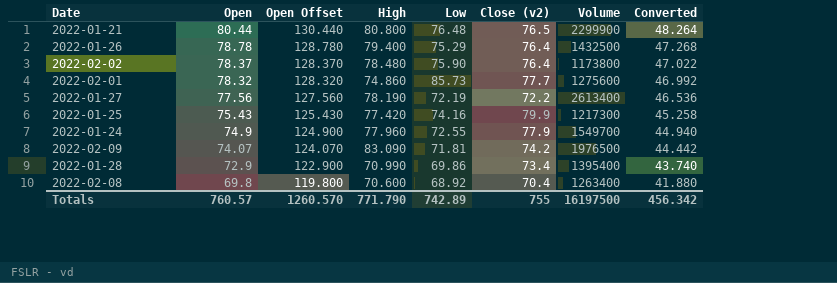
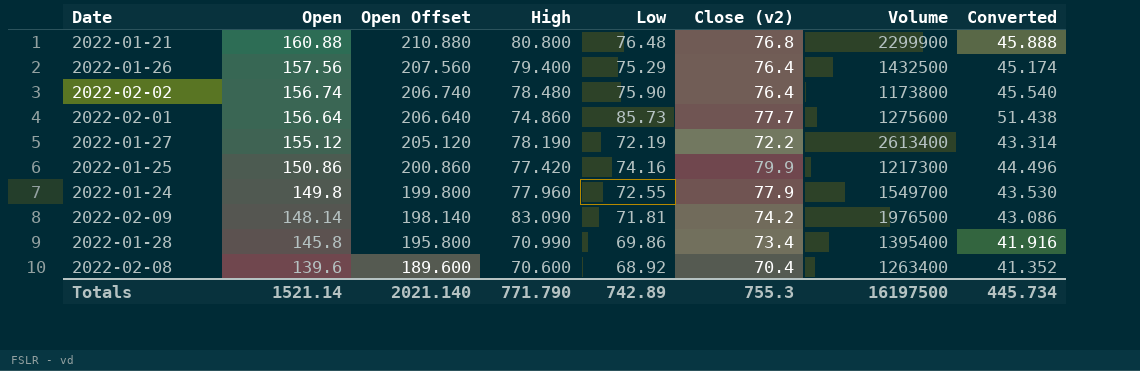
column Converted | formula: [Open] * 0.6 -> [Low] * 0.6
2022-01-21 | Open: 80.44 -> 160.88
2022-01-21 | Open Offset: 130.440 -> 210.880
2022-01-21 | Close (v2): 76.5 -> 76.8
2022-01-26 | Open: 78.78 -> 157.56
2022-01-26 | Open Offset: 128.780 -> 207.560
2022-02-02 | Open: 78.37 -> 156.74
2022-02-02 | Open Offset: 128.370 -> 206.740
2022-02-01 | Open: 78.32 -> 156.64
2022-02-01 | Open Offset: 128.320 -> 206.640
2022-01-27 | Open: 77.56 -> 155.12
2022-01-27 | Open Offset: 127.560 -> 205.120
2022-01-25 | Open: 75.43 -> 150.86
2022-01-25 | Open Offset: 125.430 -> 200.860
2022-01-24 | Open: 74.9 -> 149.8
2022-01-24 | Open Offset: 124.900 -> 199.800
2022-02-09 | Open: 74.07 -> 148.14
2022-02-09 | Open Offset: 124.070 -> 198.140
2022-01-28 | Open: 72.9 -> 145.8
2022-01-28 | Open Offset: 122.900 -> 195.800
2022-02-08 | Open: 69.8 -> 139.6
2022-02-08 | Open Offset: 119.800 -> 189.600
Totals | Open: 760.57 -> 1521.14
Totals | Open Offset: 1260.570 -> 2021.140
Totals | Close (v2): 755 -> 755.3
Totals | Converted: 456.342 -> 445.734

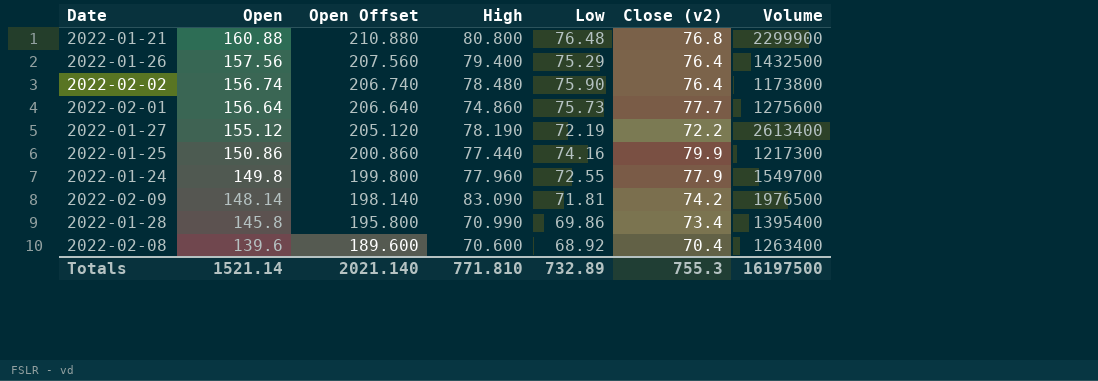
column Converted | formula: [Low] * 0.6 -> none
2022-02-01 | Low: 85.73 -> 75.73
2022-01-25 | High: 77.420 -> 77.440
Totals | High: 771.790 -> 771.810
Totals | Low: 742.89 -> 732.89

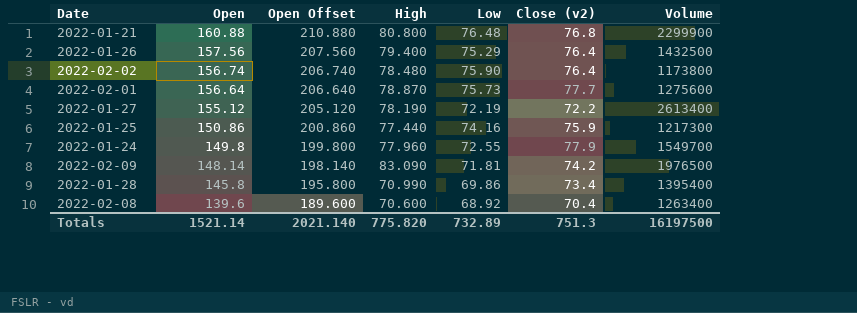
2022-02-01 | High: 74.860 -> 78.870
2022-01-25 | Close (v2): 79.9 -> 75.9
Totals | High: 771.810 -> 775.820
Totals | Close (v2): 755.3 -> 751.3

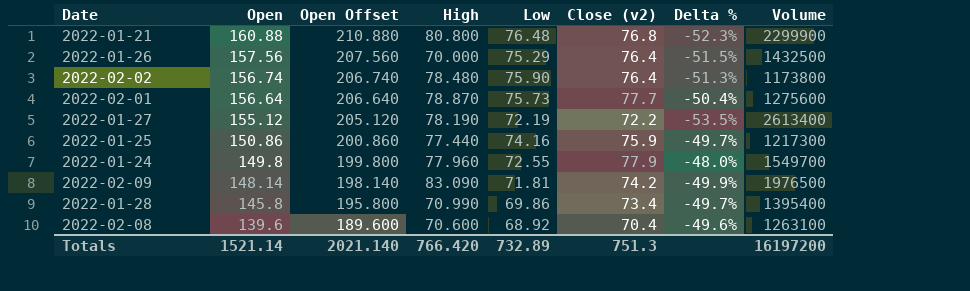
column Delta % | formula: none -> ([Close (v2)] - [Open]) / [Open]
2022-01-26 | High: 79.400 -> 70.000
2022-02-08 | Volume: 1263400 -> 1263100
Totals | High: 775.820 -> 766.420
Totals | Volume: 16197500 -> 16197200

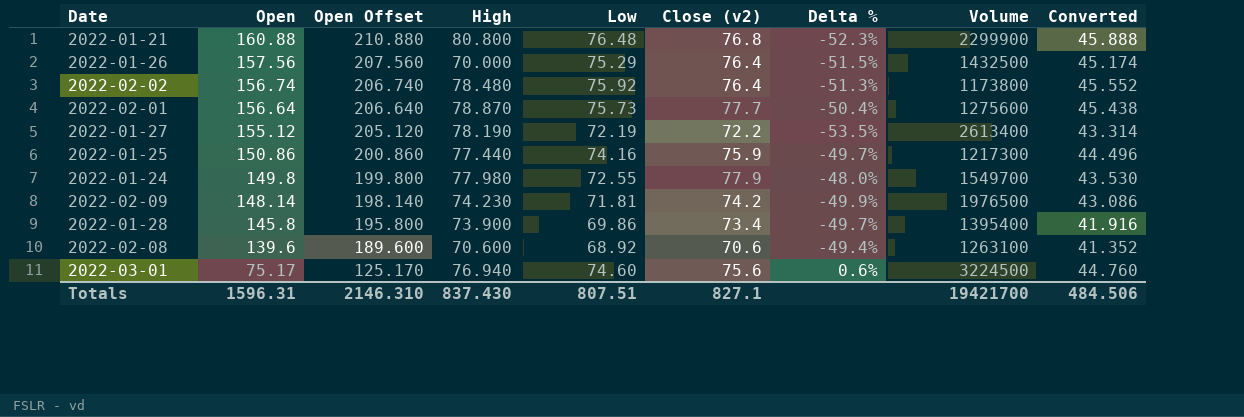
column Converted | formula: none -> [Low] * 0.6
2022-02-02 | Low: 75.90 -> 75.92
2022-01-24 | High: 77.960 -> 77.980
2022-02-09 | High: 83.090 -> 74.230
2022-01-28 | High: 70.990 -> 73.900
2022-02-08 | Close (v2): 70.4 -> 70.6
2022-02-08 | Delta %: -49.6% -> -49.4%
row 2022-03-01: none -> 75.17 | 125.170 | 76.940 | 74.60 | 75.6 | 0.6% | 3224500 | 44.760
Totals | Open: 1521.14 -> 1596.31
Totals | Open Offset: 2021.140 -> 2146.310
Totals | High: 766.420 -> 837.430
Totals | Low: 732.89 -> 807.51
Totals | Close (v2): 751.3 -> 827.1
Totals | Volume: 16197200 -> 19421700

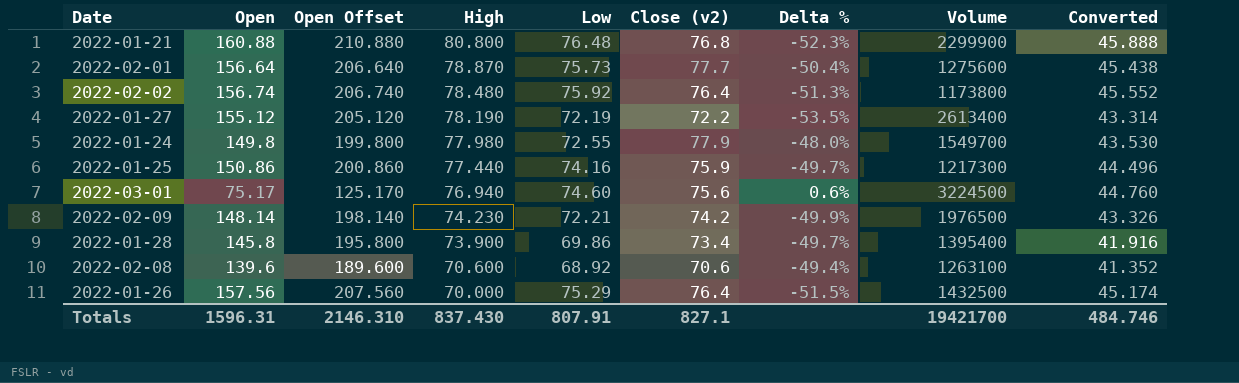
row order: Open descending -> High descending
2022-02-09 | Low: 71.81 -> 72.21
2022-02-09 | Converted: 43.086 -> 43.326
Totals | Low: 807.51 -> 807.91
Totals | Converted: 484.506 -> 484.746

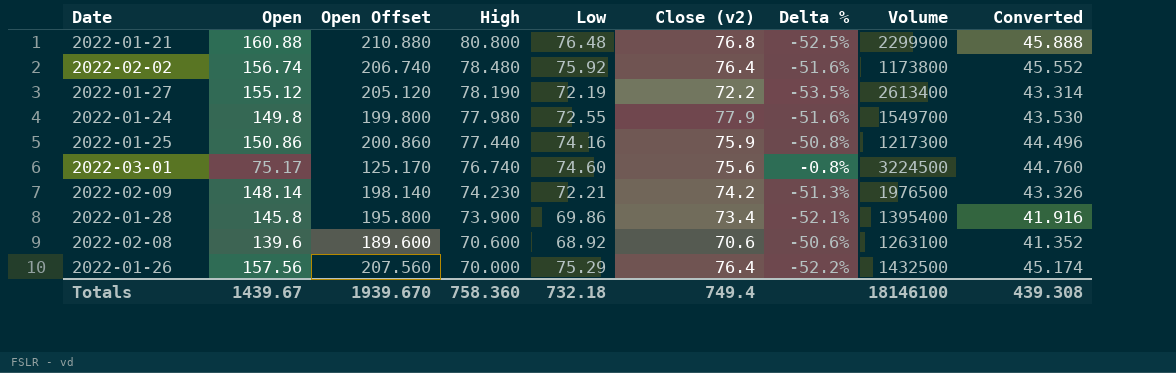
column Delta % | formula: ([Close (v2)] - [Open]) / [Open] -> ([Low] - [Open]) / [Open]
row 2022-02-01: 156.64 | 206.640 | 78.870 | 75.73 | 77.7 | -50.4% | 1275600 | 45.438 -> none
2022-03-01 | High: 76.940 -> 76.740
Totals | Open: 1596.31 -> 1439.67
Totals | Open Offset: 2146.310 -> 1939.670
Totals | High: 837.430 -> 758.360
Totals | Low: 807.91 -> 732.18
Totals | Close (v2): 827.1 -> 749.4
Totals | Volume: 19421700 -> 18146100
Totals | Converted: 484.746 -> 439.308

